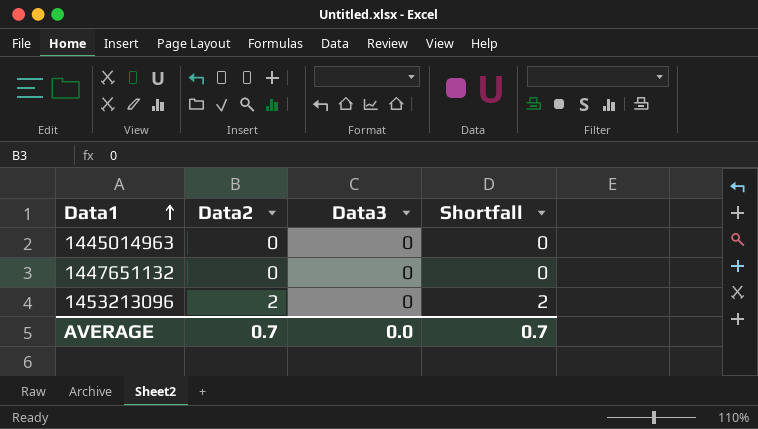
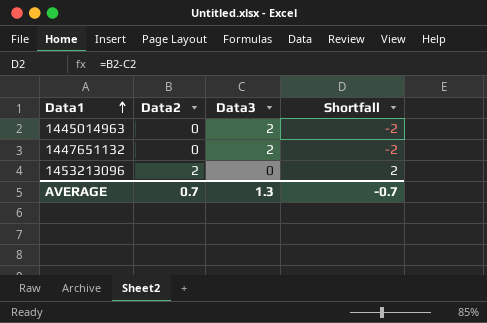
1445014963 | Data3: 0 -> 2
1445014963 | Shortfall: 0 -> -2
1447651132 | Data3: 0 -> 2
1447651132 | Shortfall: 0 -> -2
AVERAGE | Data3: 0.0 -> 1.3
AVERAGE | Shortfall: 0.7 -> -0.7

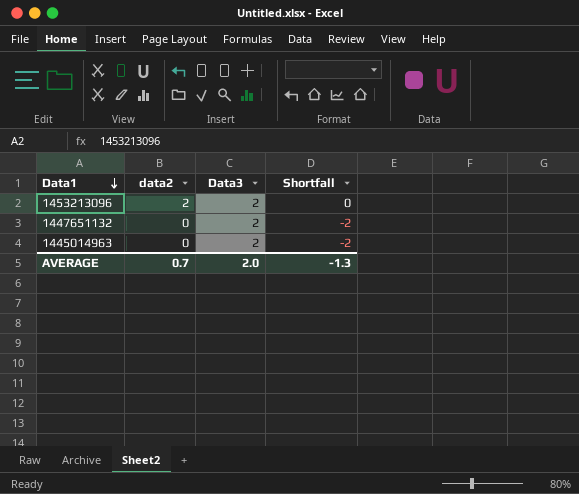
row order: Data1 ascending -> Data1 descending
column name: Data2 -> data2
1453213096 | Data3: 0 -> 2
1453213096 | Shortfall: 2 -> 0
AVERAGE | Data3: 1.3 -> 2.0
AVERAGE | Shortfall: -0.7 -> -1.3

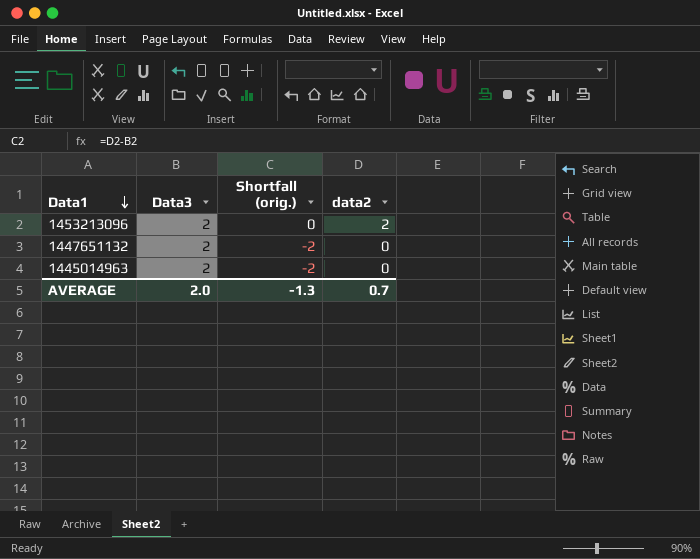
column name: Shortfall -> Shortfall (orig.)
column data2 | position: 2 -> 4

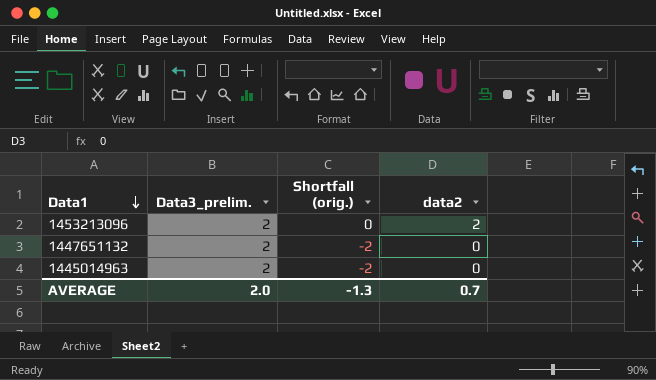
column name: Data3 -> Data3_prelim.

